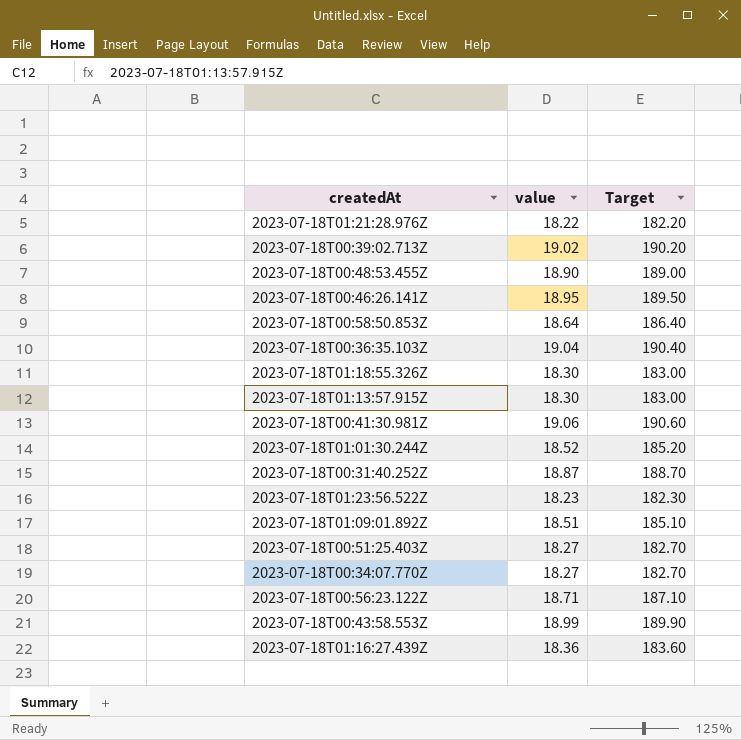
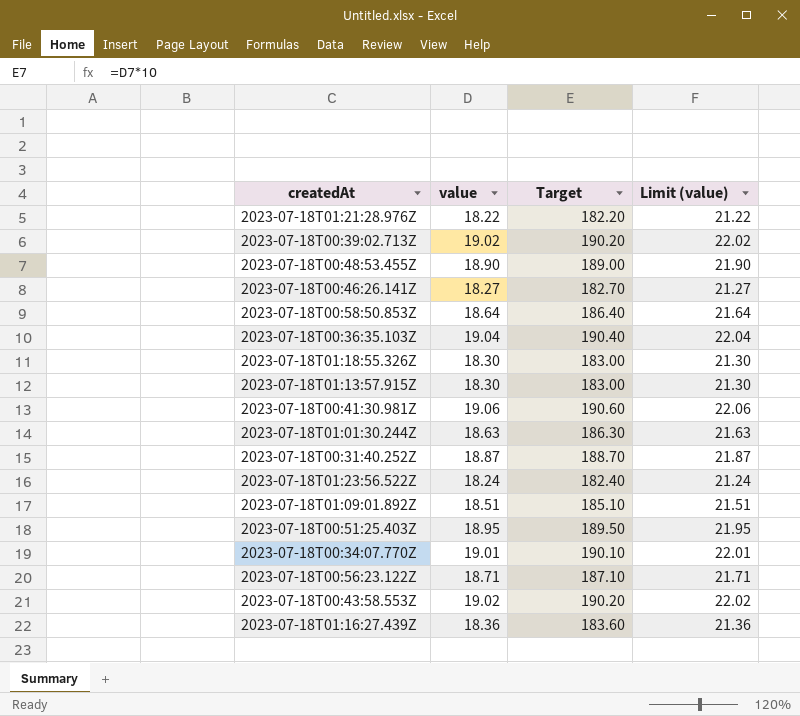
column Limit (value) | formula: none -> [value] + 3
2023-07-18T00:46:26.141Z | value: 18.95 -> 18.27
2023-07-18T00:46:26.141Z | Target: 189.50 -> 182.70
2023-07-18T01:01:30.244Z | value: 18.52 -> 18.63
2023-07-18T01:01:30.244Z | Target: 185.20 -> 186.30
2023-07-18T01:23:56.522Z | value: 18.23 -> 18.24
2023-07-18T01:23:56.522Z | Target: 182.30 -> 182.40
2023-07-18T00:51:25.403Z | value: 18.27 -> 18.95
2023-07-18T00:51:25.403Z | Target: 182.70 -> 189.50
2023-07-18T00:34:07.770Z | value: 18.27 -> 19.01
2023-07-18T00:34:07.770Z | Target: 182.70 -> 190.10
2023-07-18T00:43:58.553Z | value: 18.99 -> 19.02
2023-07-18T00:43:58.553Z | Target: 189.90 -> 190.20

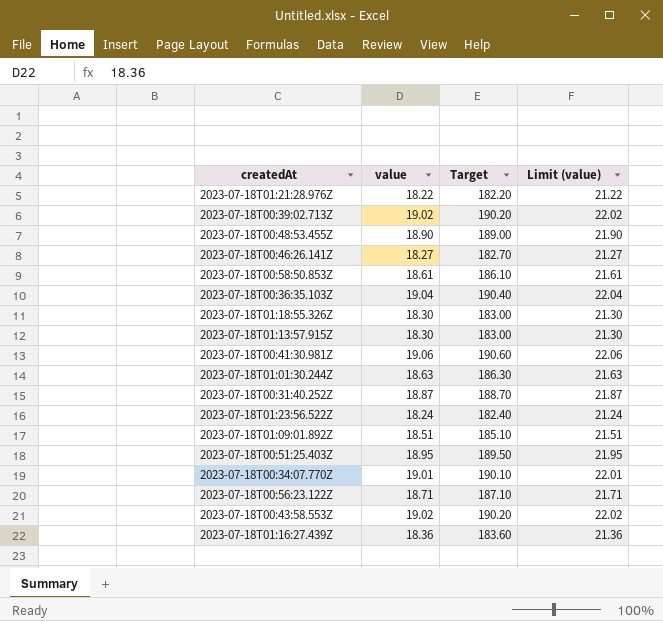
2023-07-18T00:58:50.853Z | value: 18.64 -> 18.61
2023-07-18T00:58:50.853Z | Target: 186.40 -> 186.10
2023-07-18T00:58:50.853Z | Limit (value): 21.64 -> 21.61

